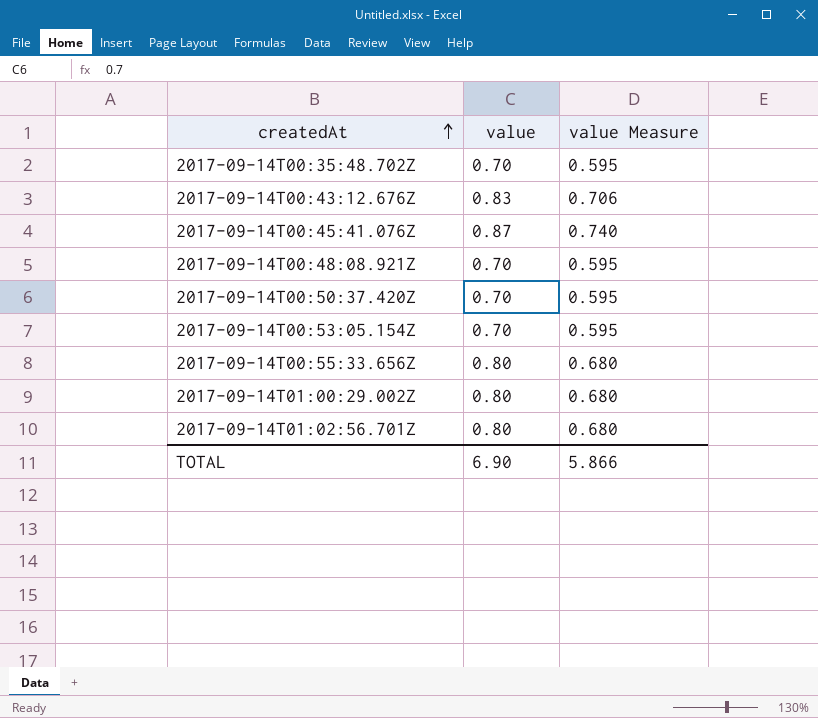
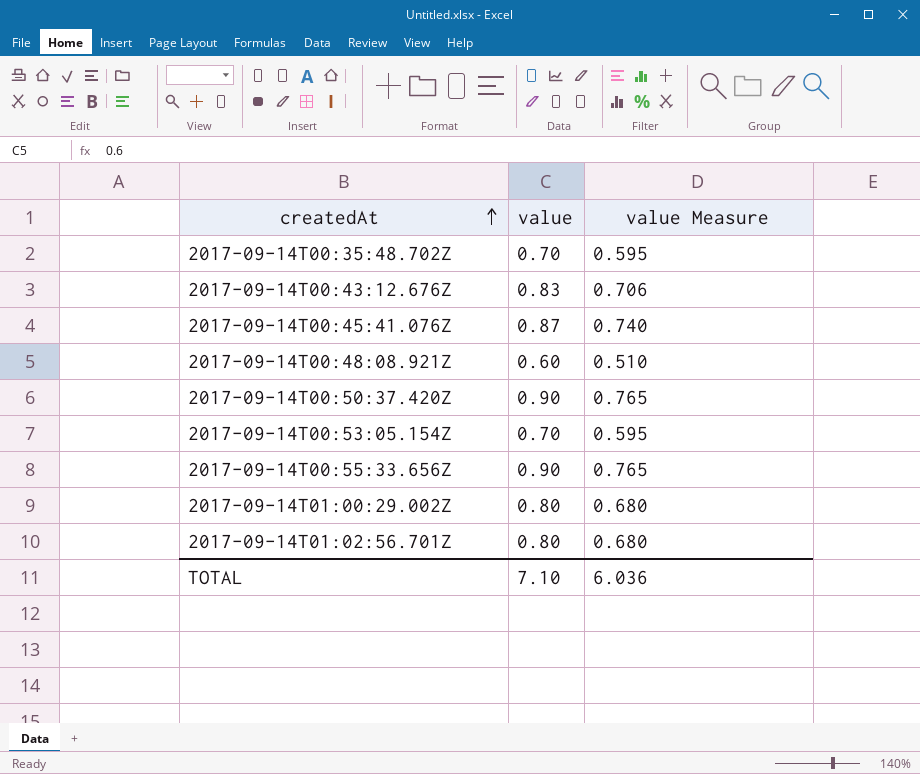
2017-09-14T00:48:08.921Z | value: 0.70 -> 0.60
2017-09-14T00:48:08.921Z | value Measure: 0.595 -> 0.510
2017-09-14T00:50:37.420Z | value: 0.70 -> 0.90
2017-09-14T00:50:37.420Z | value Measure: 0.595 -> 0.765
2017-09-14T00:55:33.656Z | value: 0.80 -> 0.90
2017-09-14T00:55:33.656Z | value Measure: 0.680 -> 0.765
TOTAL | value: 6.90 -> 7.10
TOTAL | value Measure: 5.866 -> 6.036

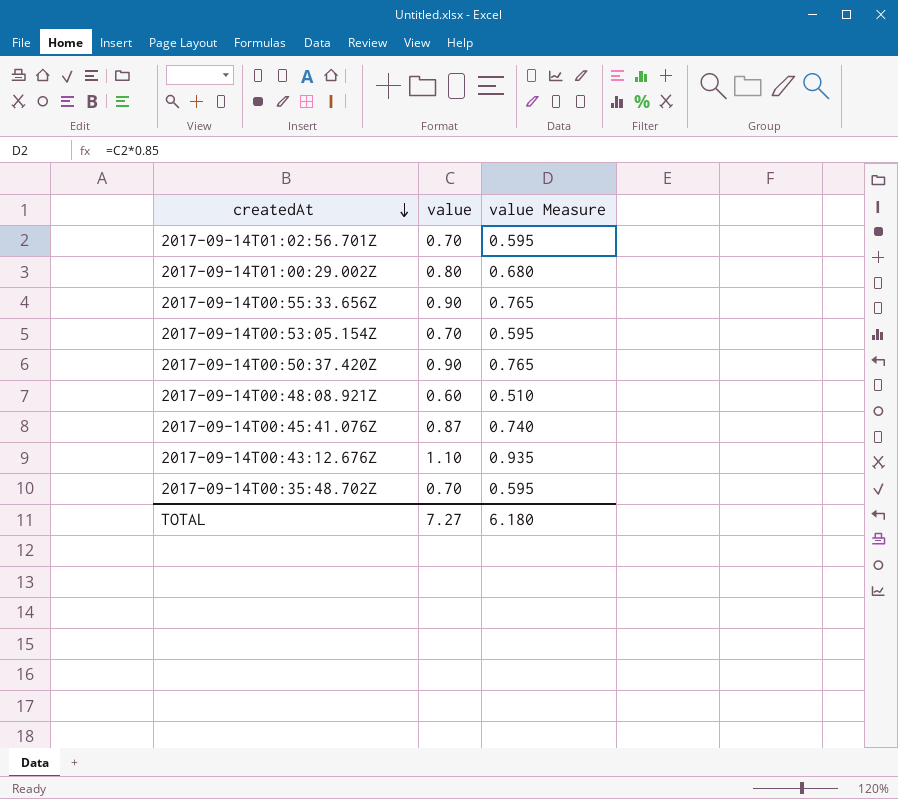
row order: createdAt ascending -> createdAt descending
2017-09-14T01:02:56.701Z | value: 0.80 -> 0.70
2017-09-14T01:02:56.701Z | value Measure: 0.680 -> 0.595
2017-09-14T00:43:12.676Z | value: 0.83 -> 1.10
2017-09-14T00:43:12.676Z | value Measure: 0.706 -> 0.935
TOTAL | value: 7.10 -> 7.27
TOTAL | value Measure: 6.036 -> 6.180

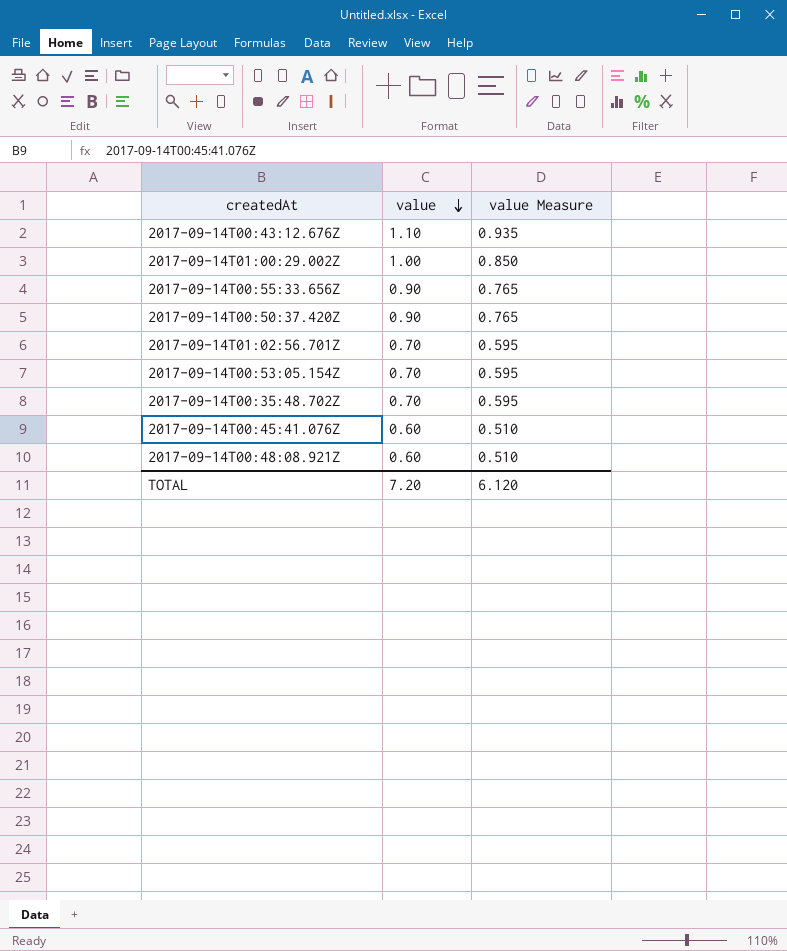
row order: createdAt descending -> value descending
2017-09-14T01:00:29.002Z | value: 0.80 -> 1.00
2017-09-14T01:00:29.002Z | value Measure: 0.680 -> 0.850
2017-09-14T00:45:41.076Z | value: 0.87 -> 0.60
2017-09-14T00:45:41.076Z | value Measure: 0.740 -> 0.510
TOTAL | value: 7.27 -> 7.20
TOTAL | value Measure: 6.180 -> 6.120

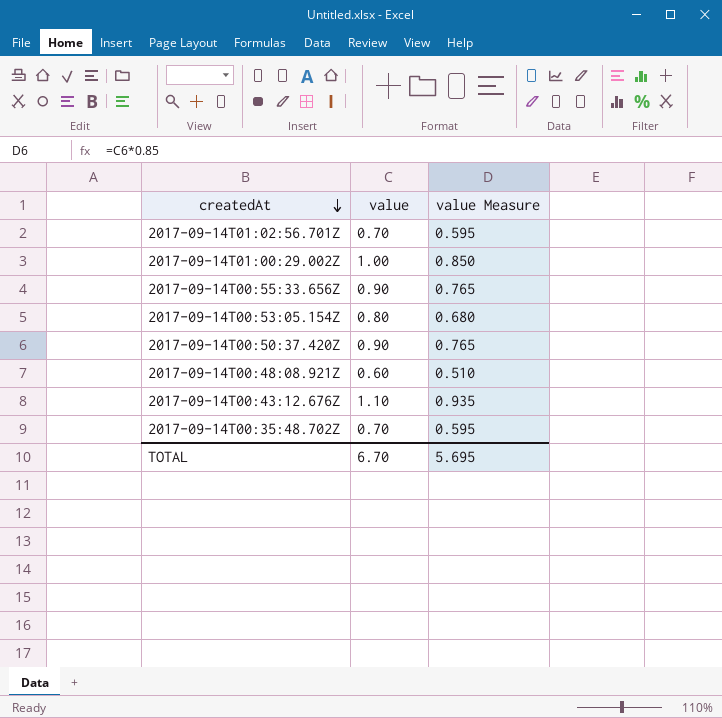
row order: value descending -> createdAt descending
row 2017-09-14T00:45:41.076Z: 0.60 | 0.510 -> none
2017-09-14T00:53:05.154Z | value: 0.70 -> 0.80
2017-09-14T00:53:05.154Z | value Measure: 0.595 -> 0.680
TOTAL | value: 7.20 -> 6.70
TOTAL | value Measure: 6.120 -> 5.695

